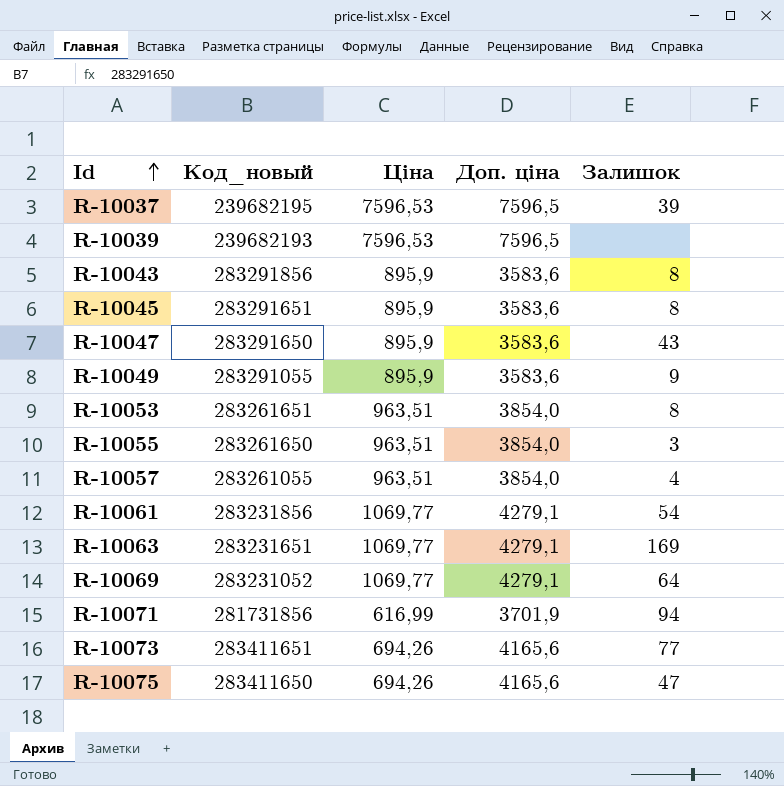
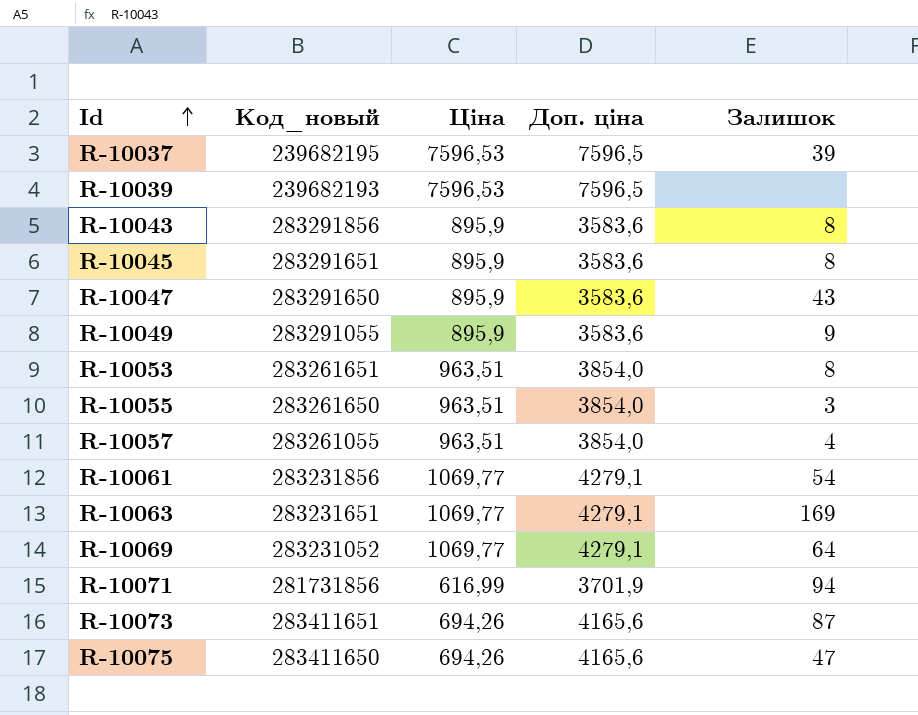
R-10073 | Залишок: 77 -> 87

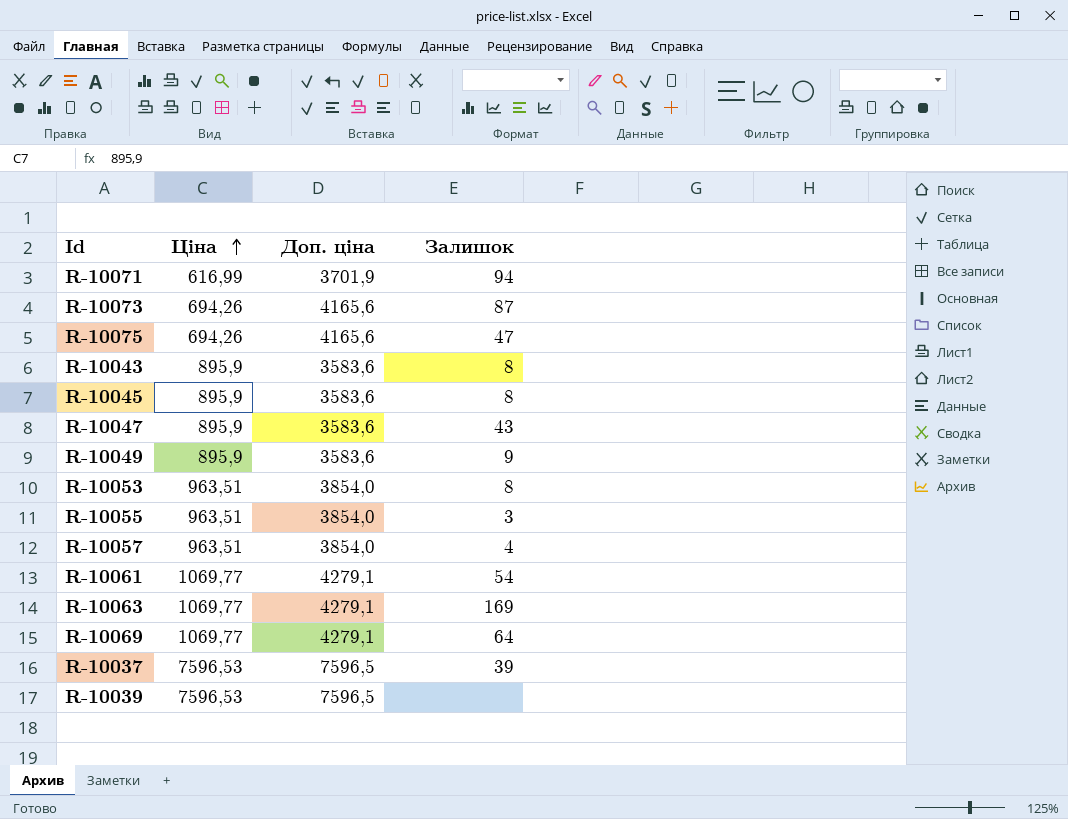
row order: Id ascending -> Ціна ascending
column Код_новый | position: 2 -> none

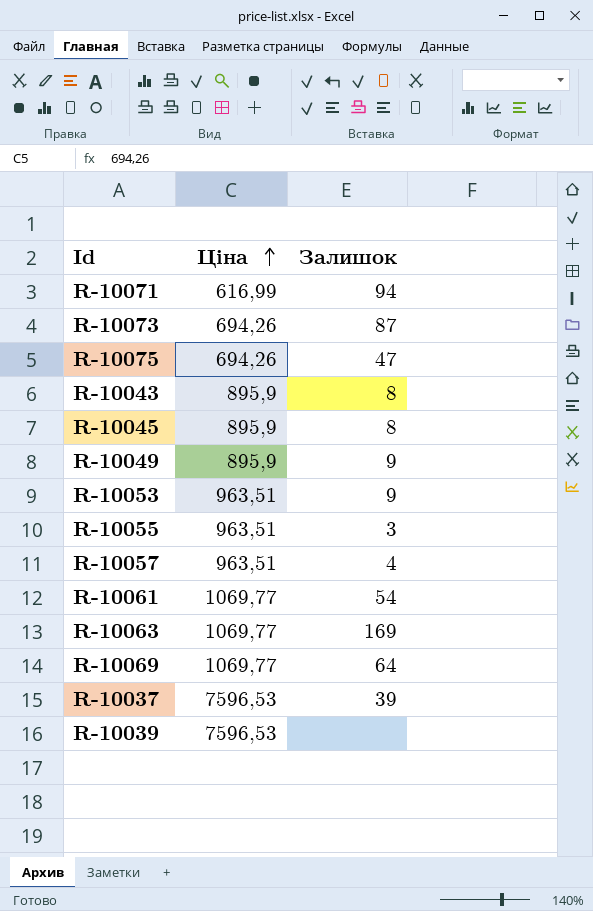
column Доп. ціна | position: 3 -> none
row R-10047: 895,9 | 3583,6 | 43 -> none
R-10053 | Залишок: 8 -> 9

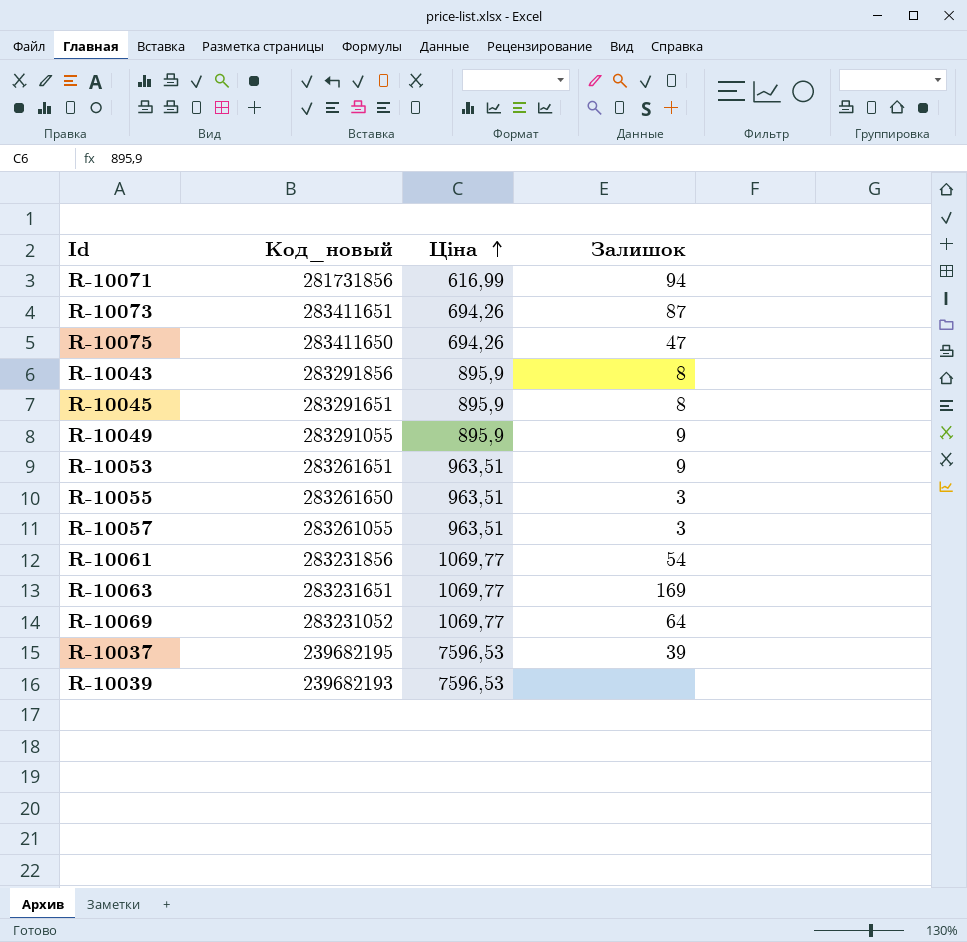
column Код_новый | position: none -> 2
R-10057 | Залишок: 4 -> 3

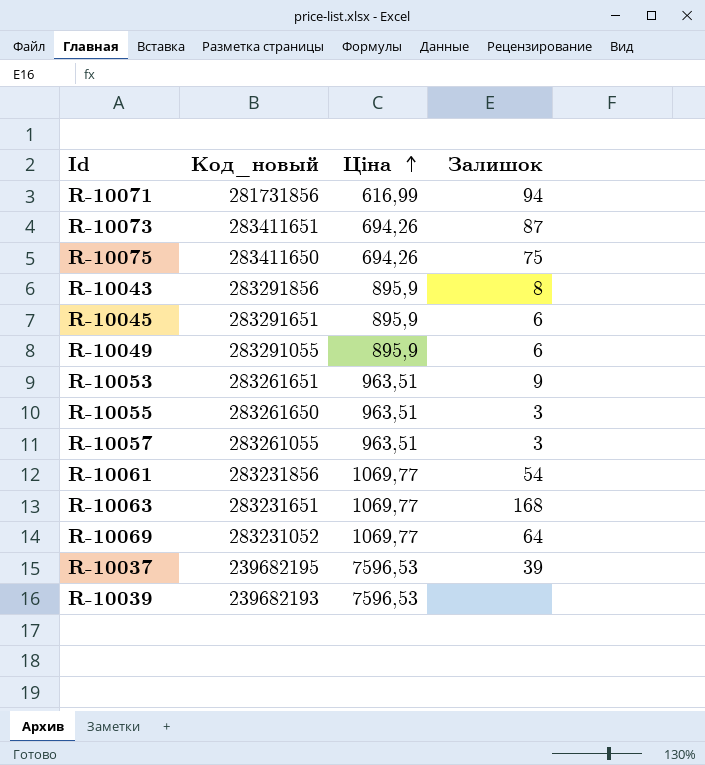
R-10075 | Залишок: 47 -> 75
R-10045 | Залишок: 8 -> 6
R-10049 | Залишок: 9 -> 6
R-10063 | Залишок: 169 -> 168

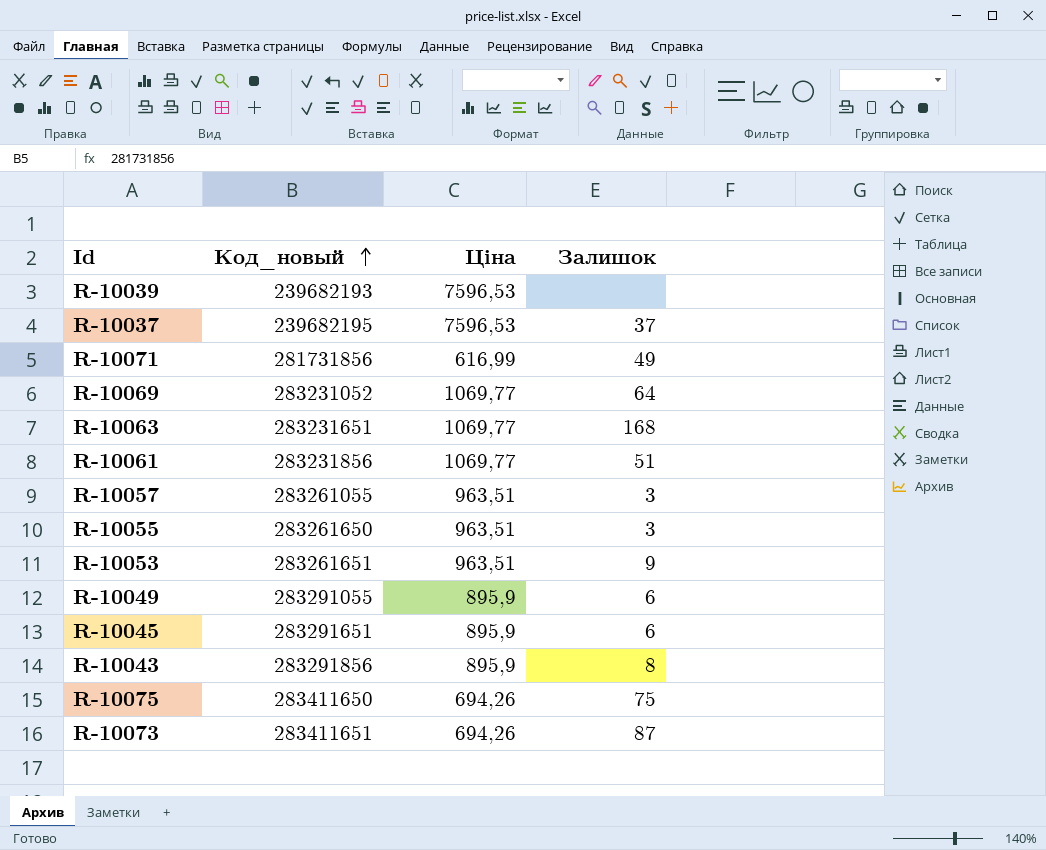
row order: Ціна ascending -> Код_новый ascending
R-10037 | Залишок: 39 -> 37
R-10071 | Залишок: 94 -> 49
R-10061 | Залишок: 54 -> 51

